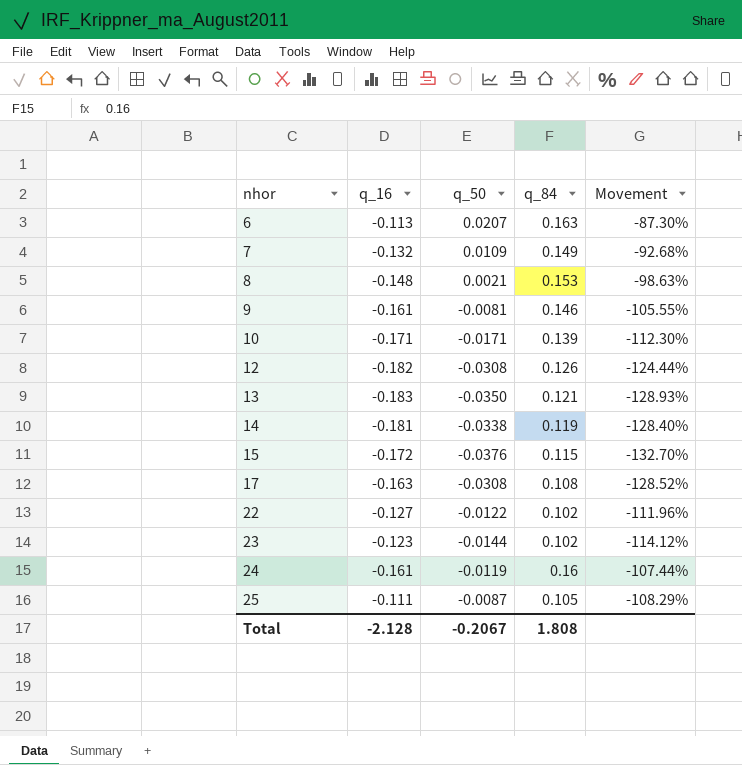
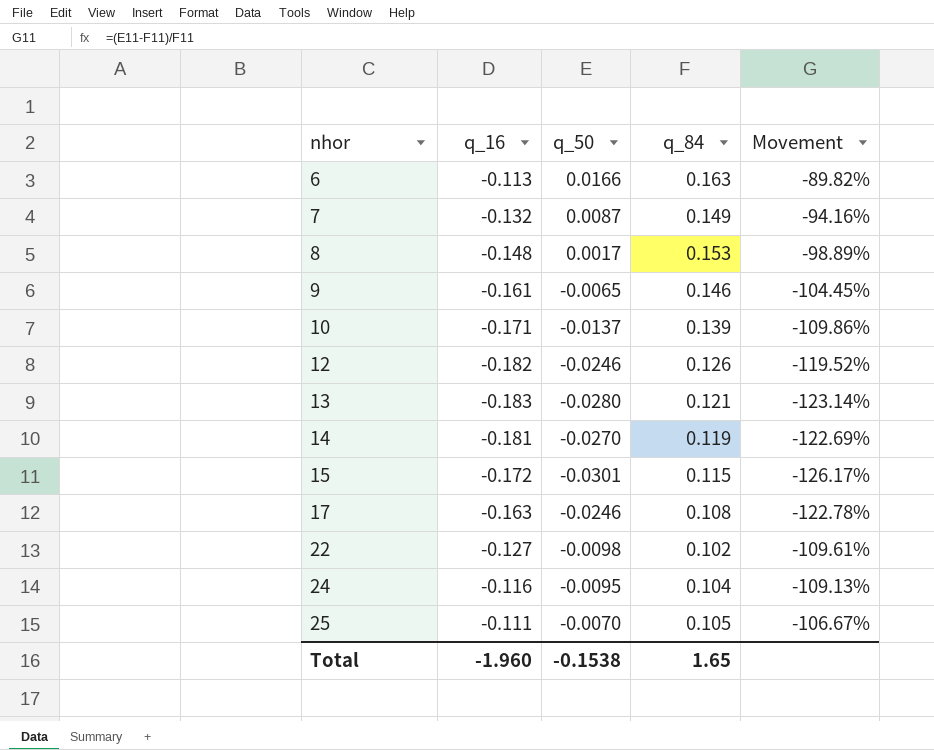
row 23: -0.123 | -0.0144 | 0.102 | -114.12% -> none
6 | q_50: 0.0207 -> 0.0166
6 | Movement: -87.30% -> -89.82%
7 | q_50: 0.0109 -> 0.0087
7 | Movement: -92.68% -> -94.16%
8 | q_50: 0.0021 -> 0.0017
8 | Movement: -98.63% -> -98.89%
9 | q_50: -0.0081 -> -0.0065
9 | Movement: -105.55% -> -104.45%
10 | q_50: -0.0171 -> -0.0137
10 | Movement: -112.30% -> -109.86%
12 | q_50: -0.0308 -> -0.0246
12 | Movement: -124.44% -> -119.52%
13 | q_50: -0.0350 -> -0.0280
13 | Movement: -128.93% -> -123.14%
14 | q_50: -0.0338 -> -0.0270
14 | Movement: -128.40% -> -122.69%
15 | q_50: -0.0376 -> -0.0301
15 | Movement: -132.70% -> -126.17%
17 | q_50: -0.0308 -> -0.0246
17 | Movement: -128.52% -> -122.78%
22 | q_50: -0.0122 -> -0.0098
22 | Movement: -111.96% -> -109.61%
24 | q_16: -0.161 -> -0.116
24 | q_50: -0.0119 -> -0.0095
24 | q_84: 0.16 -> 0.104
24 | Movement: -107.44% -> -109.13%
25 | q_50: -0.0087 -> -0.0070
25 | Movement: -108.29% -> -106.67%
Total | q_16: -2.128 -> -1.960
Total | q_50: -0.2067 -> -0.1538
Total | q_84: 1.808 -> 1.65

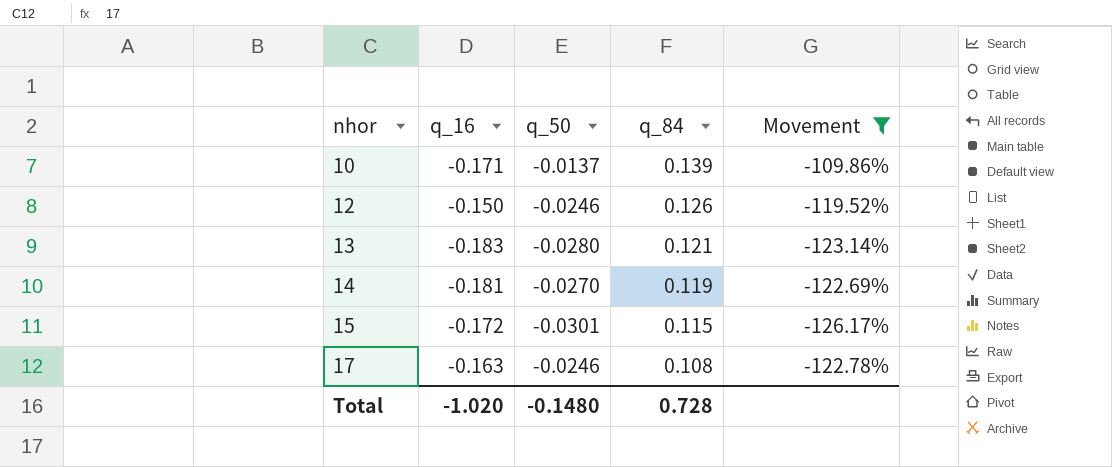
filter: none -> Movement <= -109.86%
12 | q_16: -0.182 -> -0.150
Total | q_16: -1.960 -> -1.020
Total | q_50: -0.1538 -> -0.1480
Total | q_84: 1.65 -> 0.728

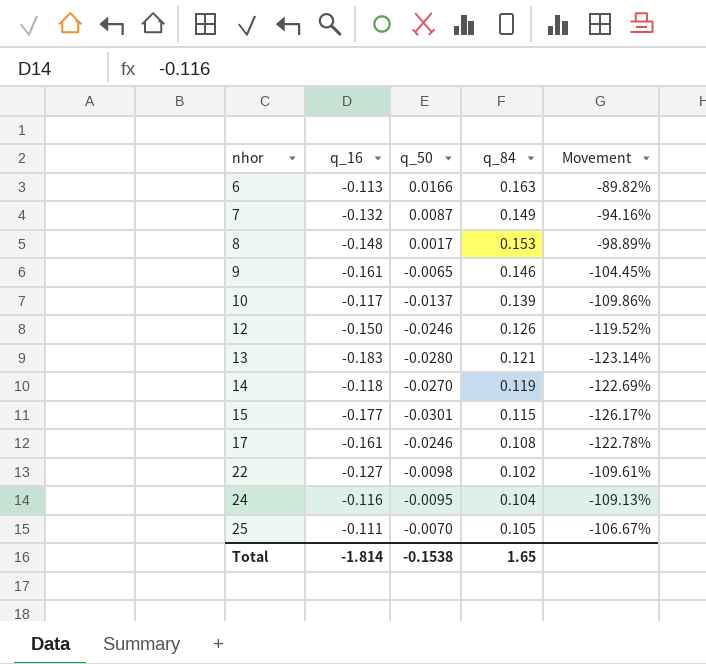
filter: Movement <= -109.86% -> none
10 | q_16: -0.171 -> -0.117
14 | q_16: -0.181 -> -0.118
15 | q_16: -0.172 -> -0.177
17 | q_16: -0.163 -> -0.161
Total | q_16: -1.020 -> -1.814
Total | q_50: -0.1480 -> -0.1538
Total | q_84: 0.728 -> 1.65

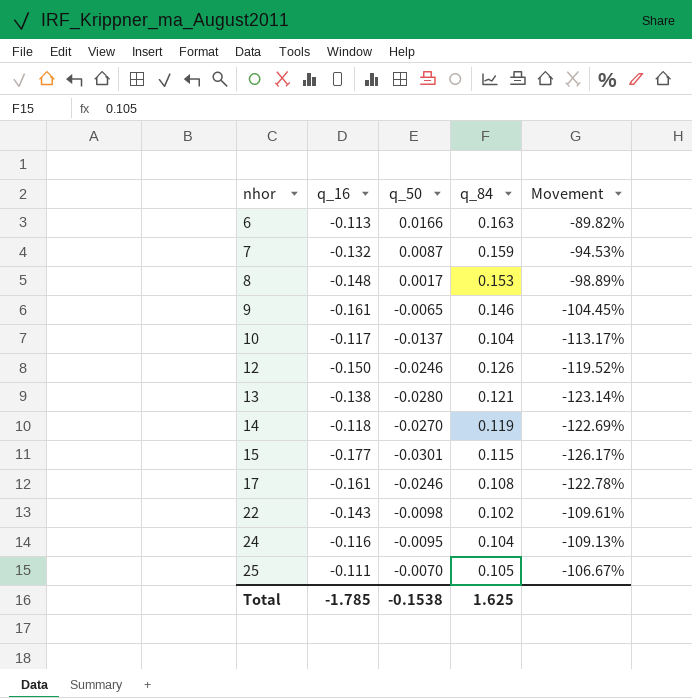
7 | q_84: 0.149 -> 0.159
7 | Movement: -94.16% -> -94.53%
10 | q_84: 0.139 -> 0.104
10 | Movement: -109.86% -> -113.17%
13 | q_16: -0.183 -> -0.138
22 | q_16: -0.127 -> -0.143
Total | q_16: -1.814 -> -1.785
Total | q_84: 1.65 -> 1.625

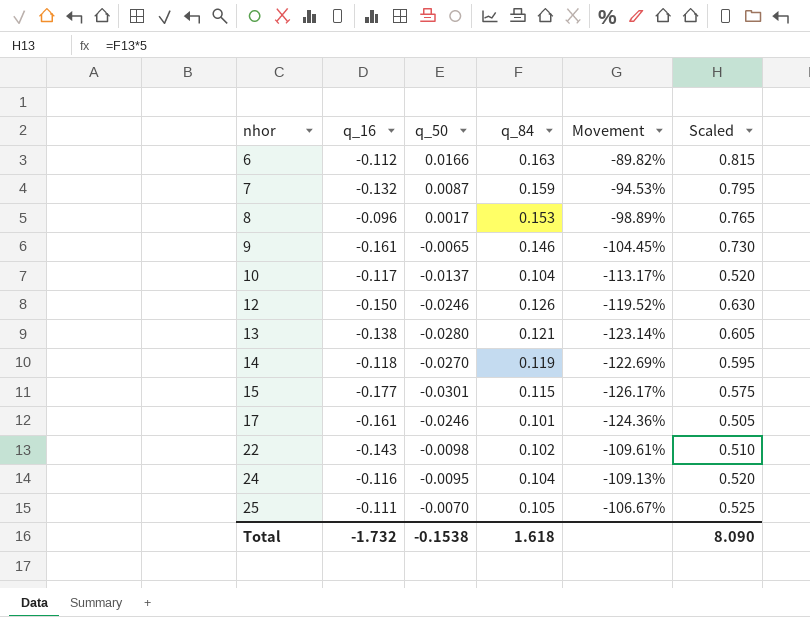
column Scaled | formula: none -> [q_84] * 5
6 | q_16: -0.113 -> -0.112
8 | q_16: -0.148 -> -0.096
17 | q_84: 0.108 -> 0.101
17 | Movement: -122.78% -> -124.36%
Total | q_16: -1.785 -> -1.732
Total | q_84: 1.625 -> 1.618

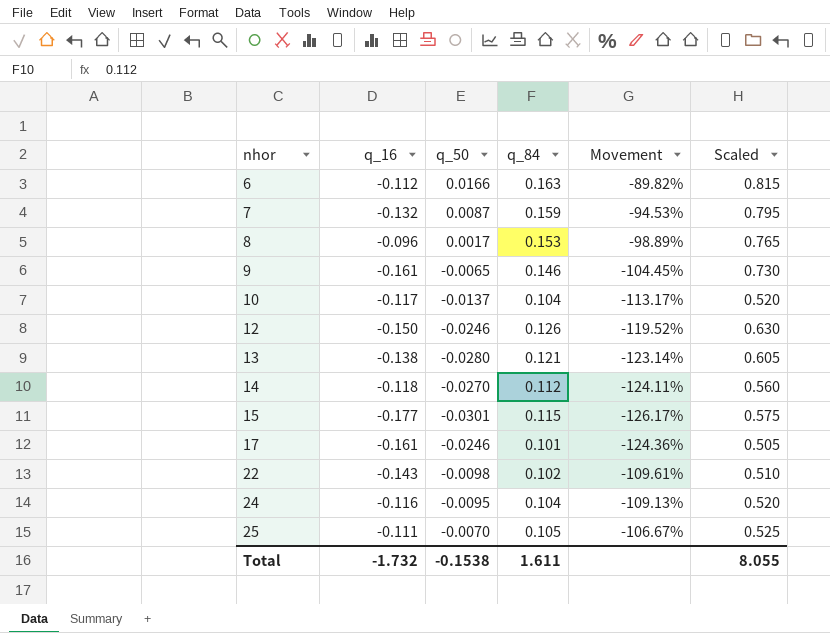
14 | q_84: 0.119 -> 0.112
14 | Movement: -122.69% -> -124.11%
14 | Scaled: 0.595 -> 0.560
Total | q_84: 1.618 -> 1.611
Total | Scaled: 8.090 -> 8.055

